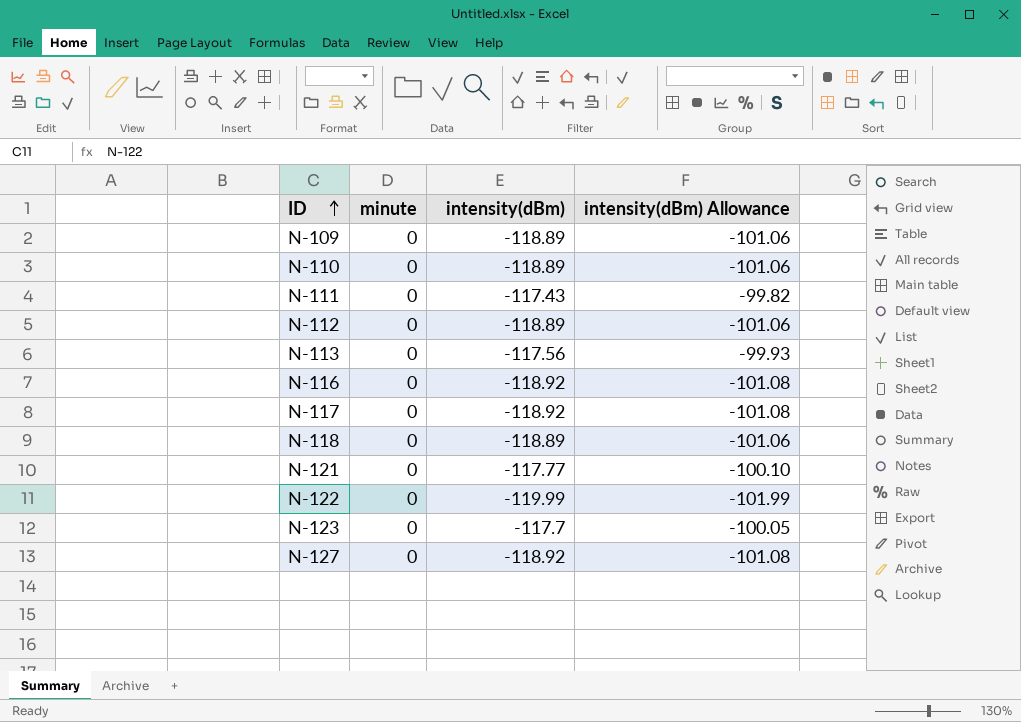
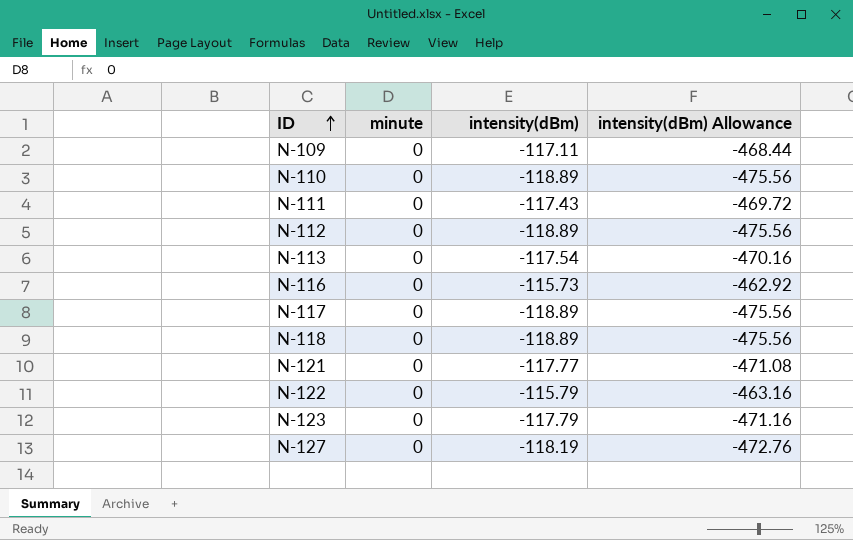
column intensity(dBm) Allowance | formula: [intensity(dBm)] * 0.85 -> [intensity(dBm)] * 4
N-109 | intensity(dBm): -118.89 -> -117.11
N-113 | intensity(dBm): -117.56 -> -117.54
N-116 | intensity(dBm): -118.92 -> -115.73
N-117 | intensity(dBm): -118.92 -> -118.89
N-122 | intensity(dBm): -119.99 -> -115.79
N-123 | intensity(dBm): -117.7 -> -117.79
N-127 | intensity(dBm): -118.92 -> -118.19

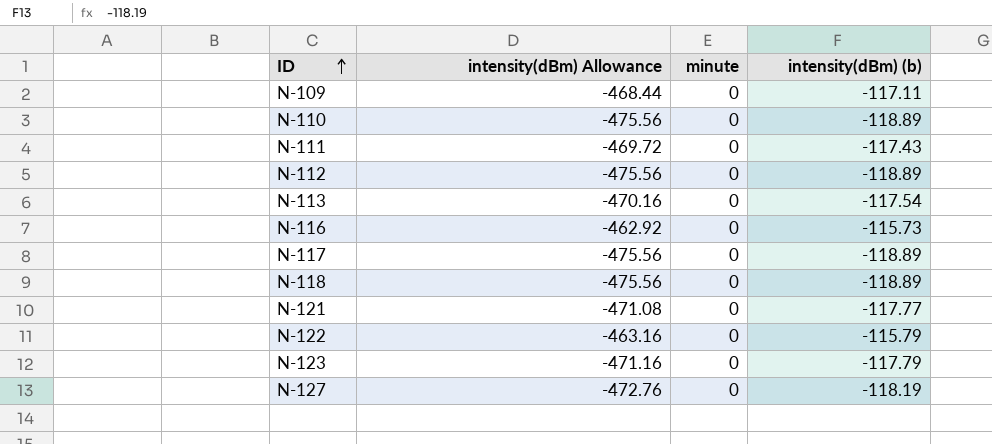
column intensity(dBm) Allowance | position: 4 -> 2
column name: intensity(dBm) -> intensity(dBm) (b)

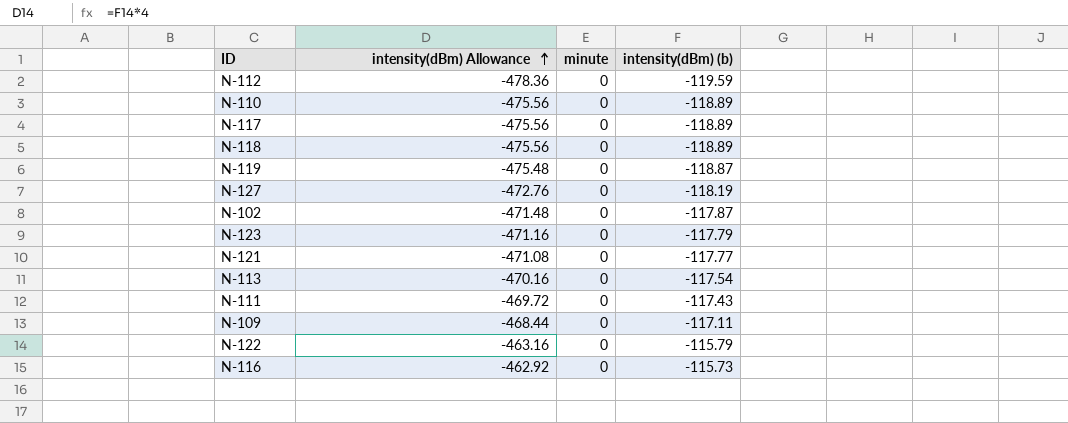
row order: ID ascending -> intensity(dBm) Allowance ascending
N-112 | intensity(dBm) Allowance: -475.56 -> -478.36
N-112 | intensity(dBm) (b): -118.89 -> -119.59
row N-119: none -> -475.48 | 0 | -118.87
row N-102: none -> -471.48 | 0 | -117.87

